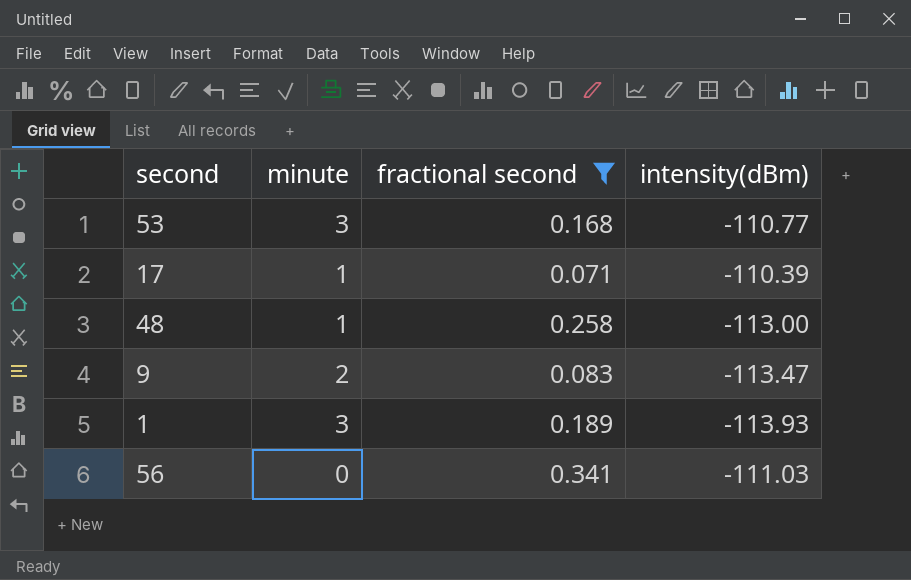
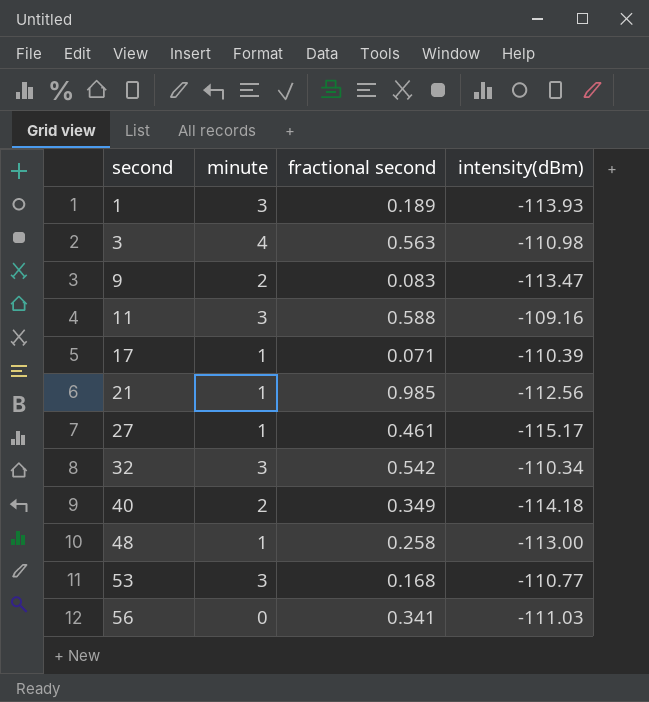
filter: fractional second <= 0.341 -> none
row order: none -> second ascending

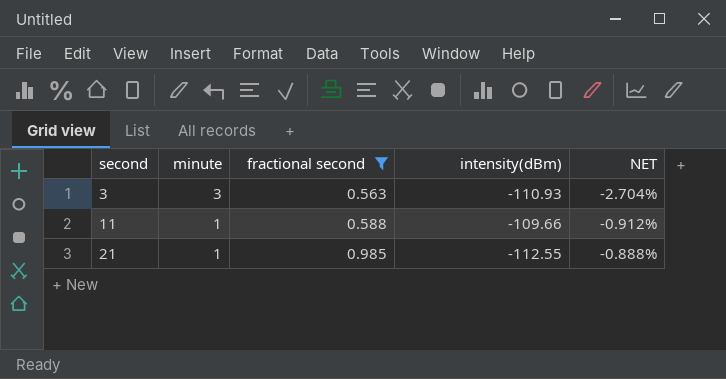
filter: none -> fractional second >= 0.563
column NET | formula: none -> [minute] / [intensity(dBm)]
3 | minute: 4 -> 3
3 | intensity(dBm): -110.98 -> -110.93
11 | minute: 3 -> 1
11 | intensity(dBm): -109.16 -> -109.66
21 | intensity(dBm): -112.56 -> -112.55

